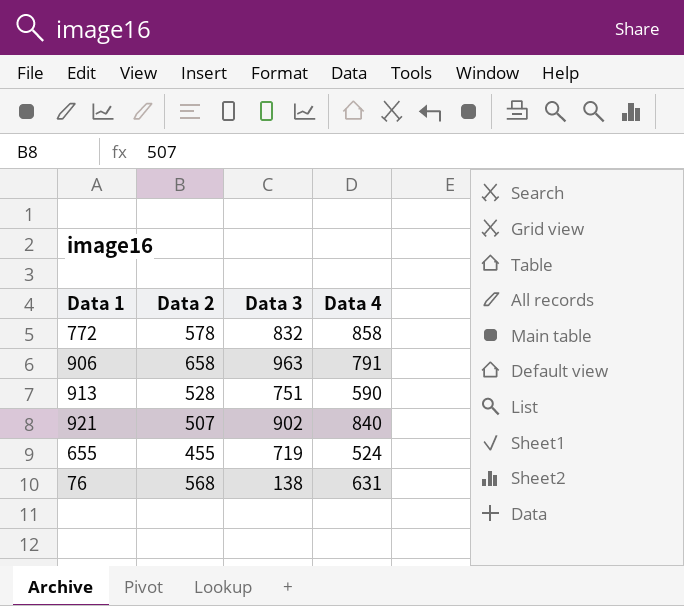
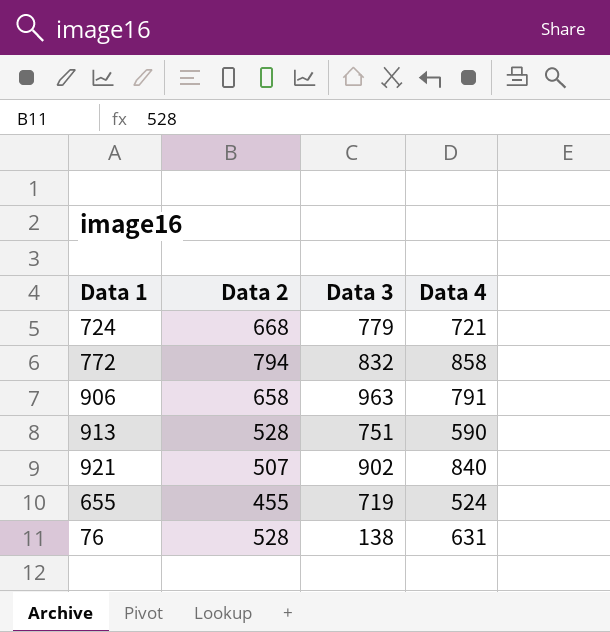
row 724: none -> 668 | 779 | 721
772 | Data 2: 578 -> 794
76 | Data 2: 568 -> 528

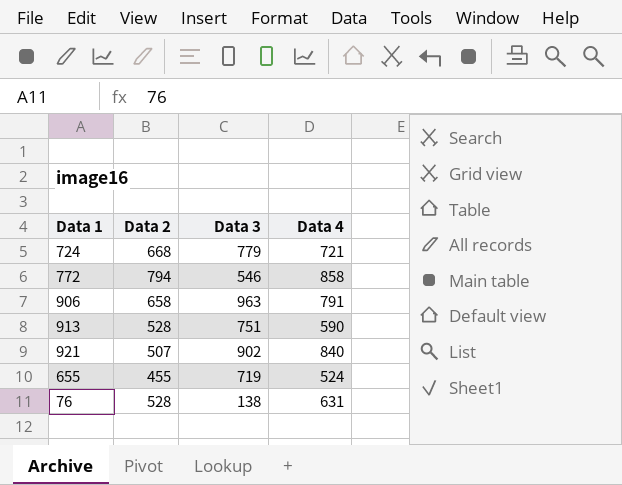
772 | Data 3: 832 -> 546

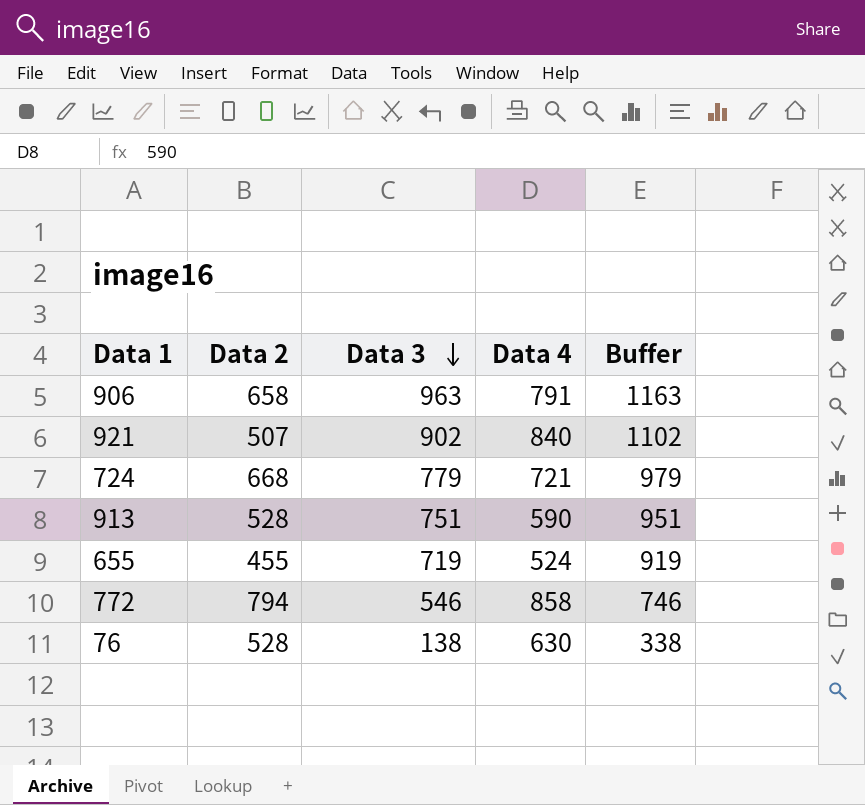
row order: none -> Data 3 descending
column Buffer | formula: none -> [Data 3] + 200
76 | Data 4: 631 -> 630

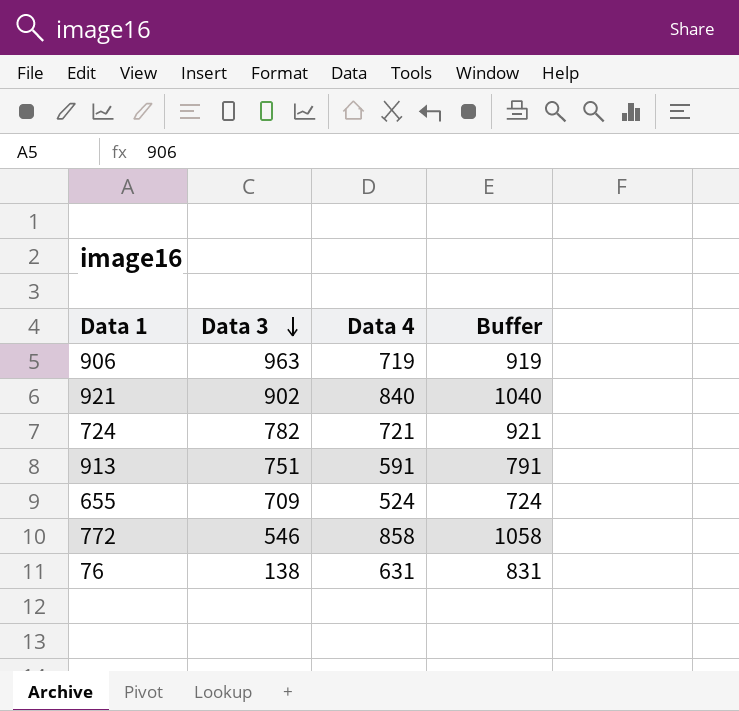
column Data 2 | position: 2 -> none
column Buffer | formula: [Data 3] + 200 -> [Data 4] + 200
906 | Data 4: 791 -> 719
724 | Data 3: 779 -> 782
913 | Data 4: 590 -> 591
655 | Data 3: 719 -> 709
76 | Data 4: 630 -> 631

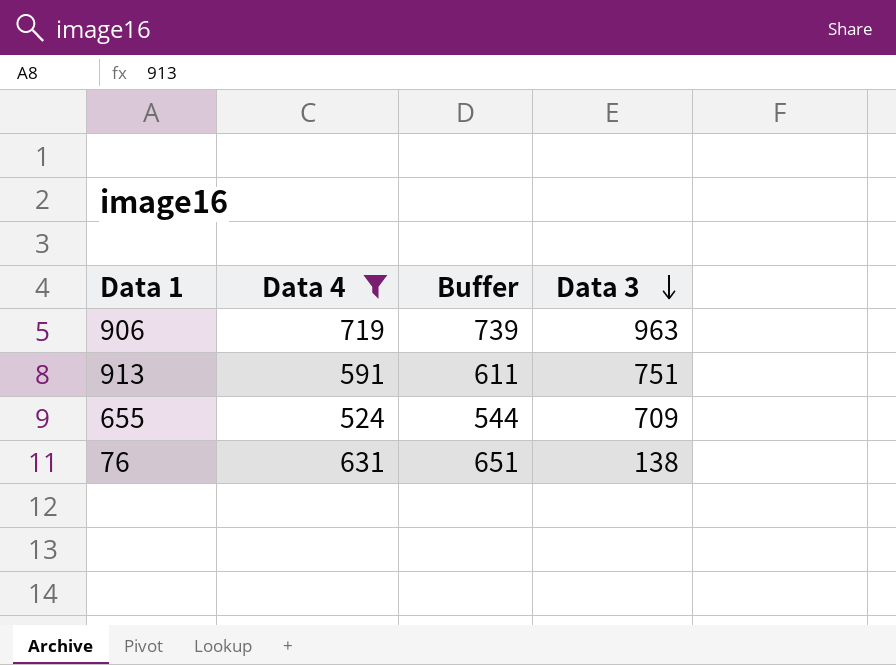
filter: none -> Data 4 <= 719
column Buffer | formula: [Data 4] + 200 -> [Data 4] + 20
column Data 3 | position: 2 -> 4

